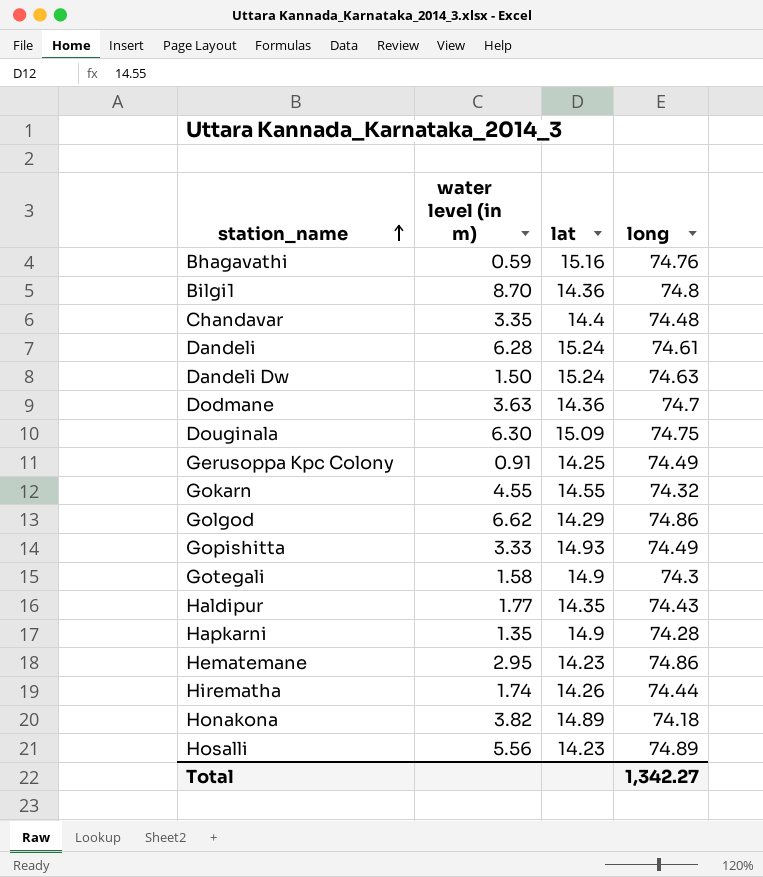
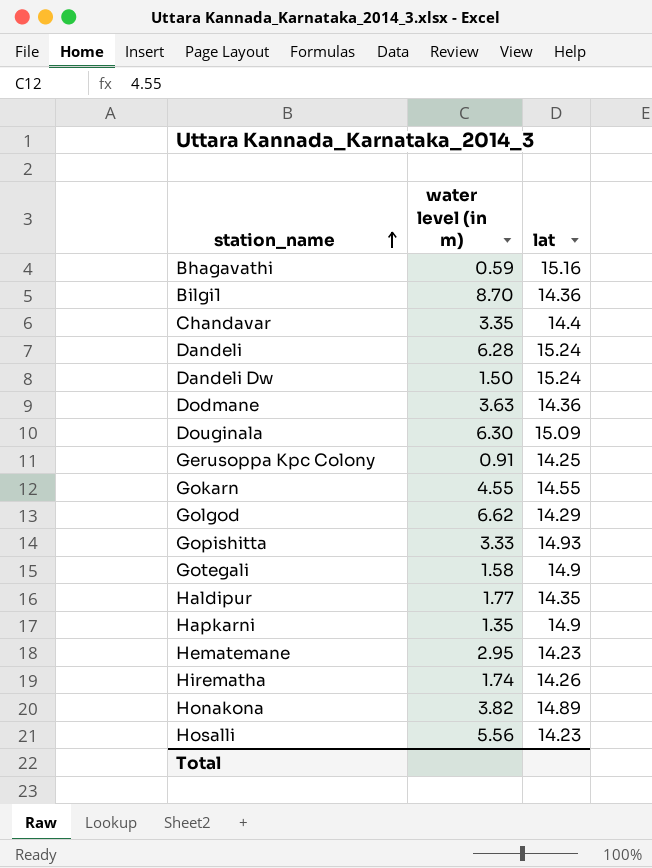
column long | position: 4 -> none

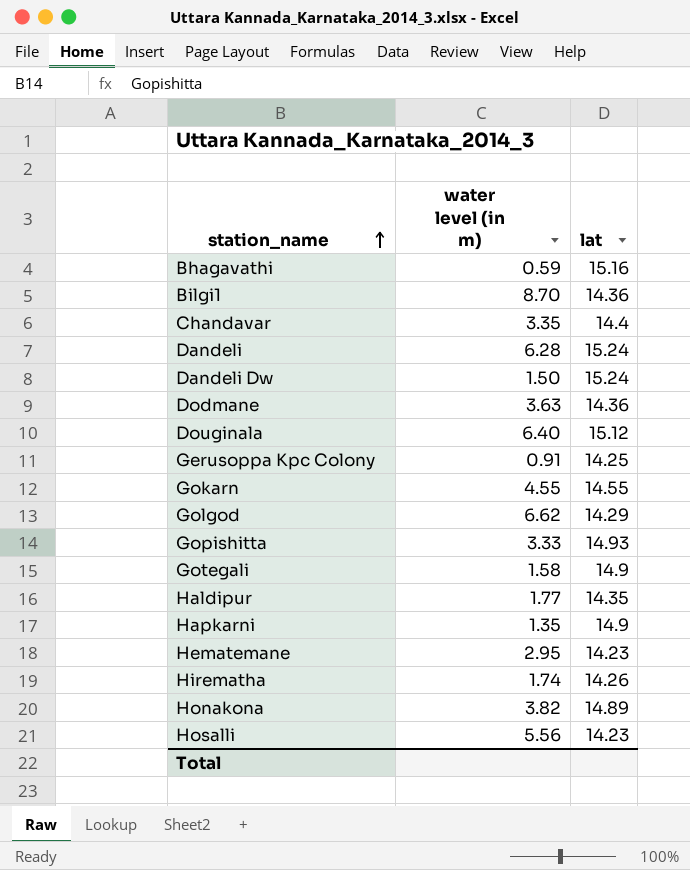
Douginala | water level (in m): 6.30 -> 6.40
Douginala | lat: 15.09 -> 15.12

